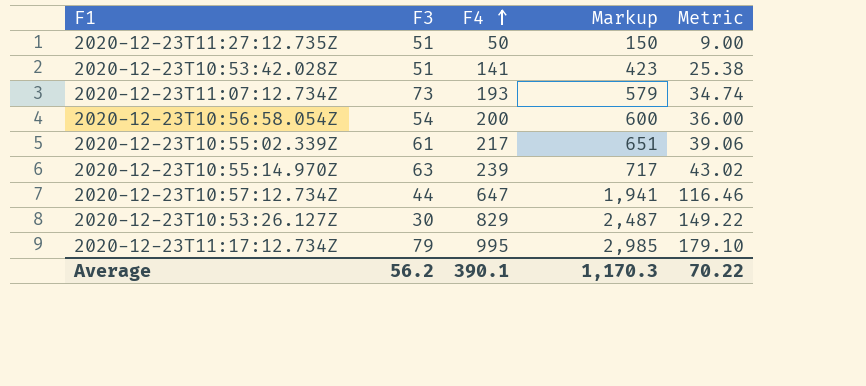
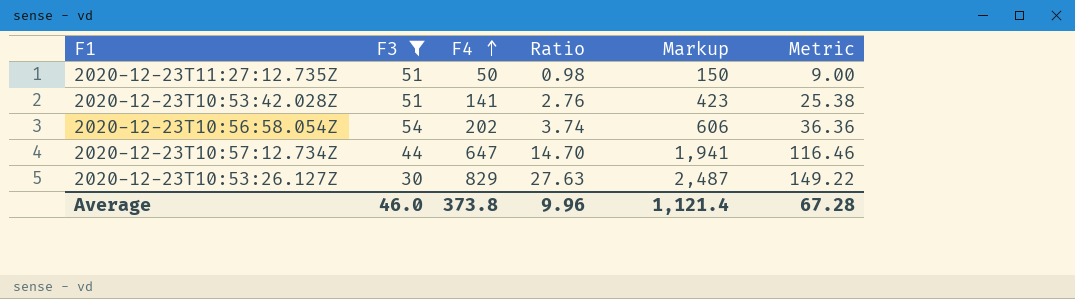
filter: none -> F3 <= 54
column Ratio | formula: none -> [F4] / [F3]
2020-12-23T10:56:58.054Z | F4: 200 -> 202
2020-12-23T10:56:58.054Z | Markup: 600 -> 606
2020-12-23T10:56:58.054Z | Metric: 36.00 -> 36.36
Average | F3: 56.2 -> 46.0
Average | F4: 390.1 -> 373.8
Average | Markup: 1,170.3 -> 1,121.4
Average | Metric: 70.22 -> 67.28

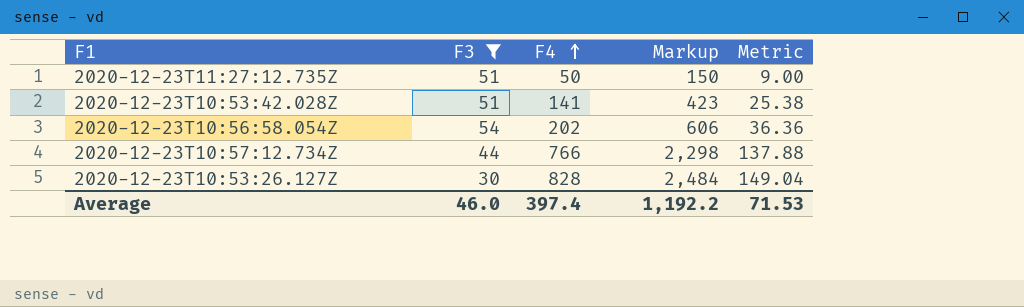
column Ratio | formula: [F4] / [F3] -> none
2020-12-23T10:57:12.734Z | F4: 647 -> 766
2020-12-23T10:57:12.734Z | Markup: 1,941 -> 2,298
2020-12-23T10:57:12.734Z | Metric: 116.46 -> 137.88
2020-12-23T10:53:26.127Z | F4: 829 -> 828
2020-12-23T10:53:26.127Z | Markup: 2,487 -> 2,484
2020-12-23T10:53:26.127Z | Metric: 149.22 -> 149.04
Average | F4: 373.8 -> 397.4
Average | Markup: 1,121.4 -> 1,192.2
Average | Metric: 67.28 -> 71.53

